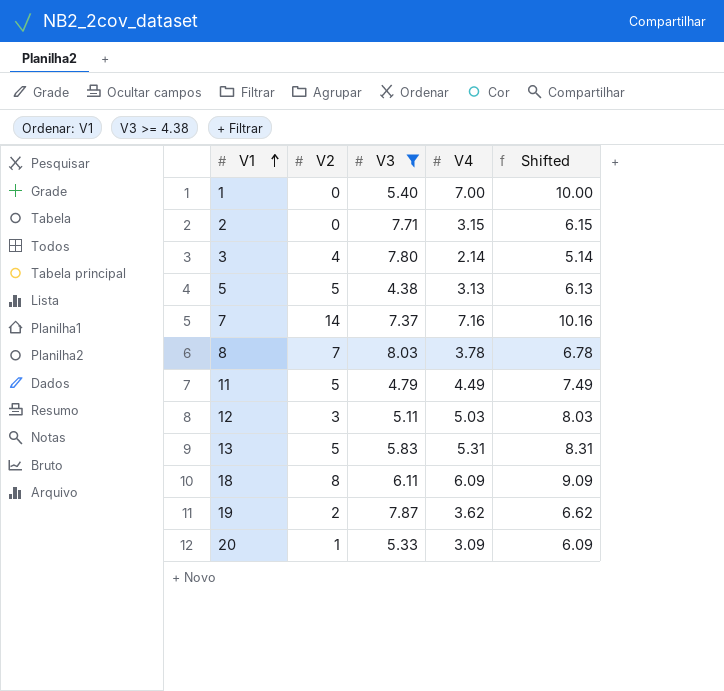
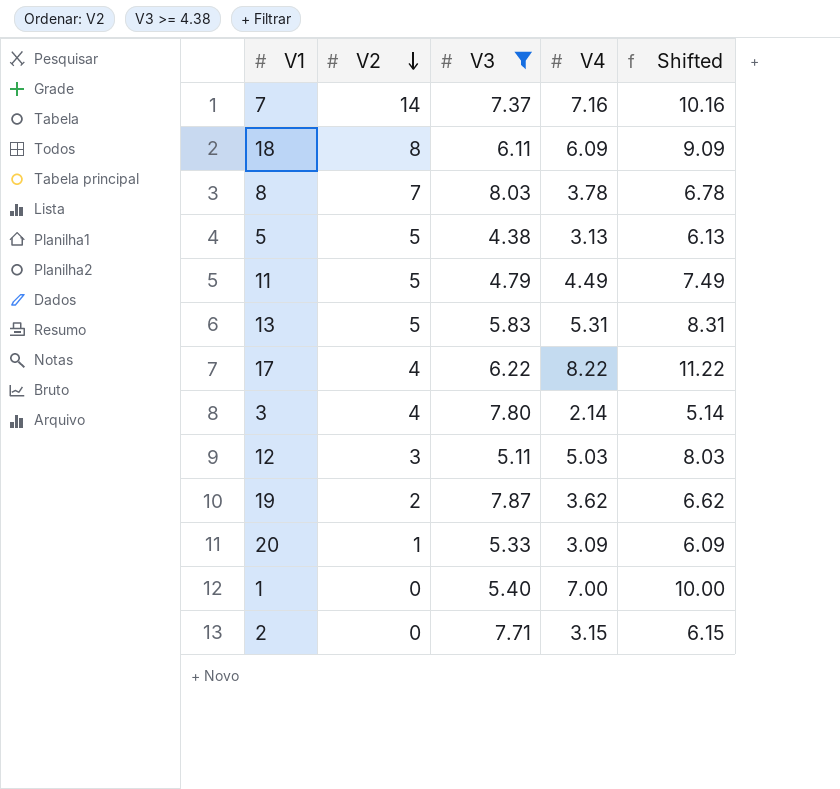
row order: V1 ascending -> V2 descending
row 17: none -> 4 | 6.22 | 8.22 | 11.22

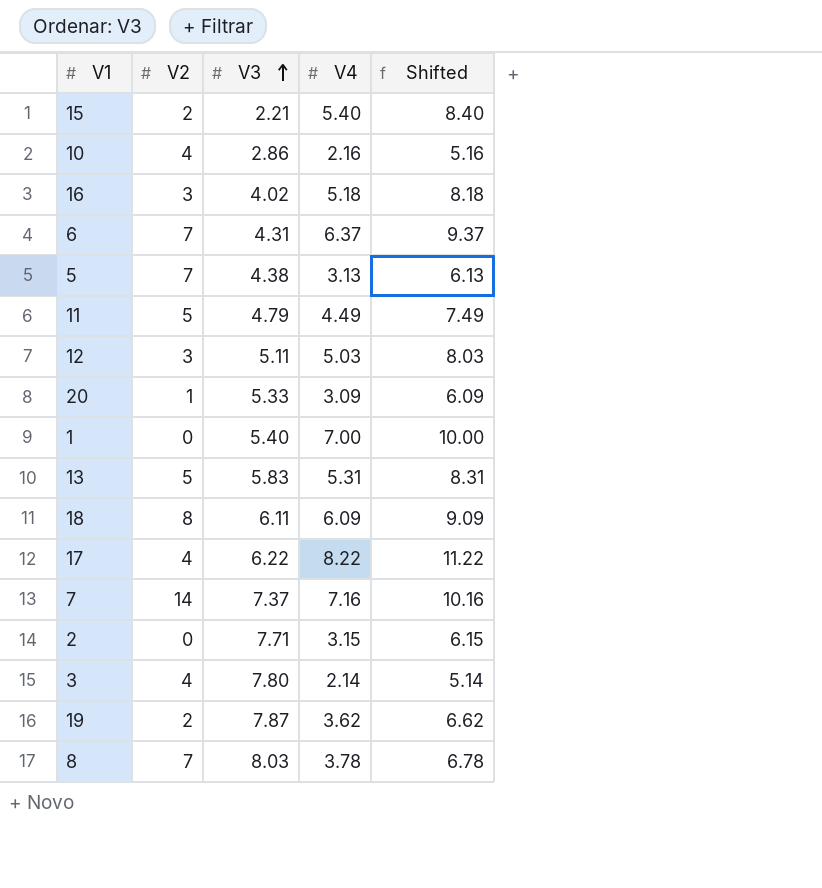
filter: V3 >= 4.38 -> none
row order: V2 descending -> V3 ascending
5 | V2: 5 -> 7

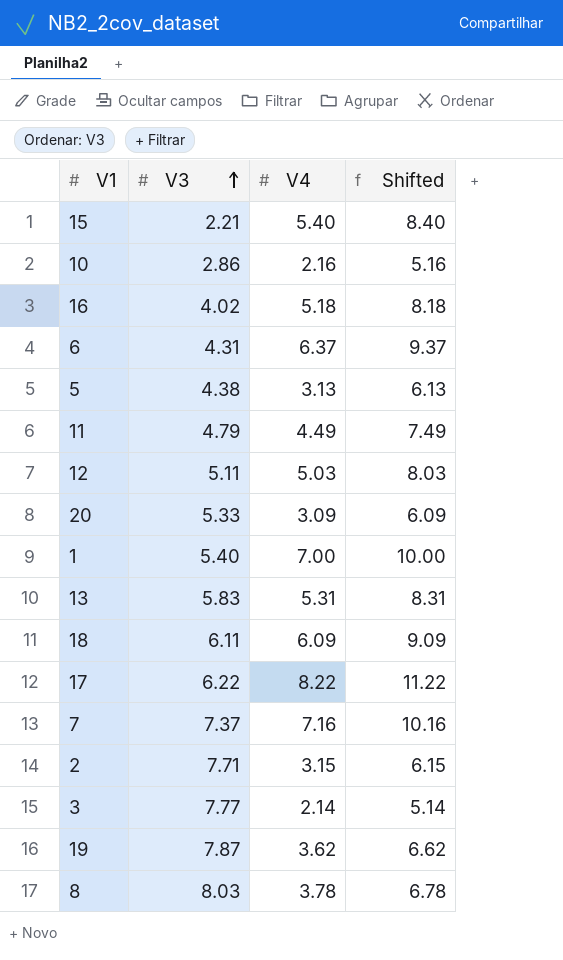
column V2 | position: 2 -> none
3 | V3: 7.80 -> 7.77

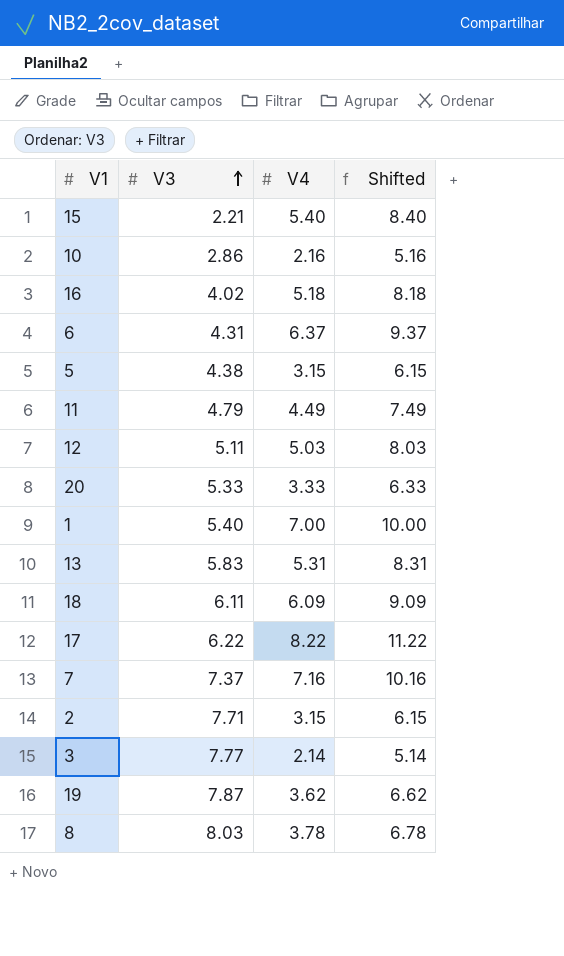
5 | V4: 3.13 -> 3.15
5 | Shifted: 6.13 -> 6.15
20 | V4: 3.09 -> 3.33
20 | Shifted: 6.09 -> 6.33

